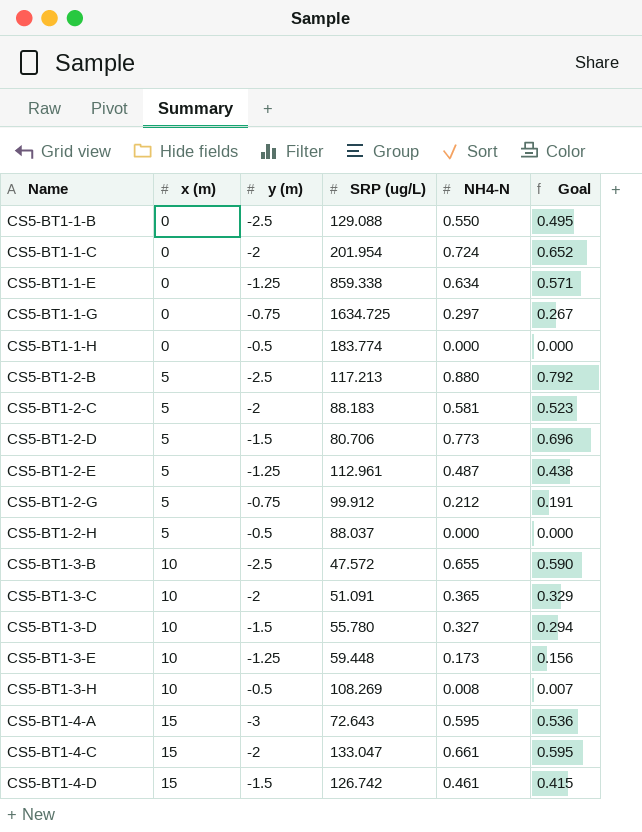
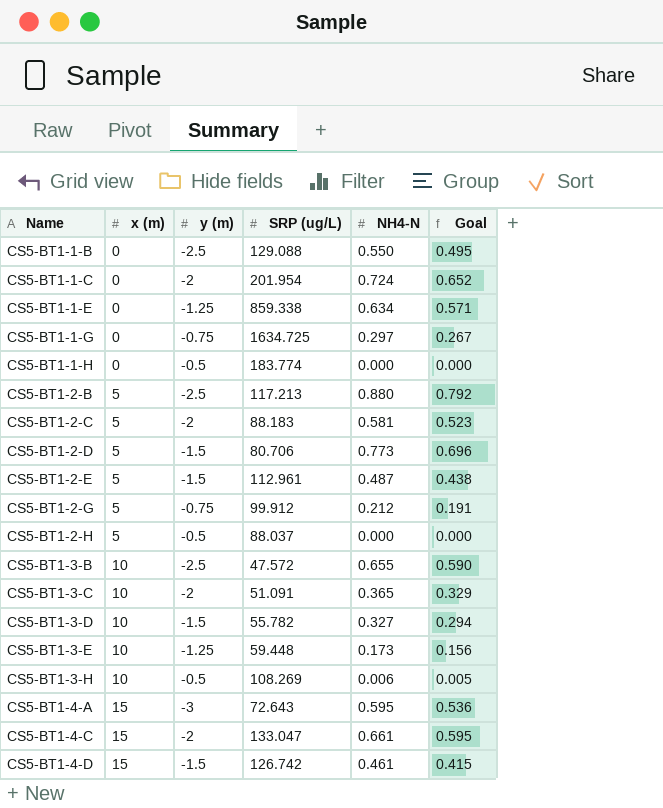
CS5-BT1-2-E | y (m): -1.25 -> -1.5
CS5-BT1-3-D | SRP (ug/L): 55.780 -> 55.782
CS5-BT1-3-H | NH4-N: 0.008 -> 0.006
CS5-BT1-3-H | Goal: 0.007 -> 0.005

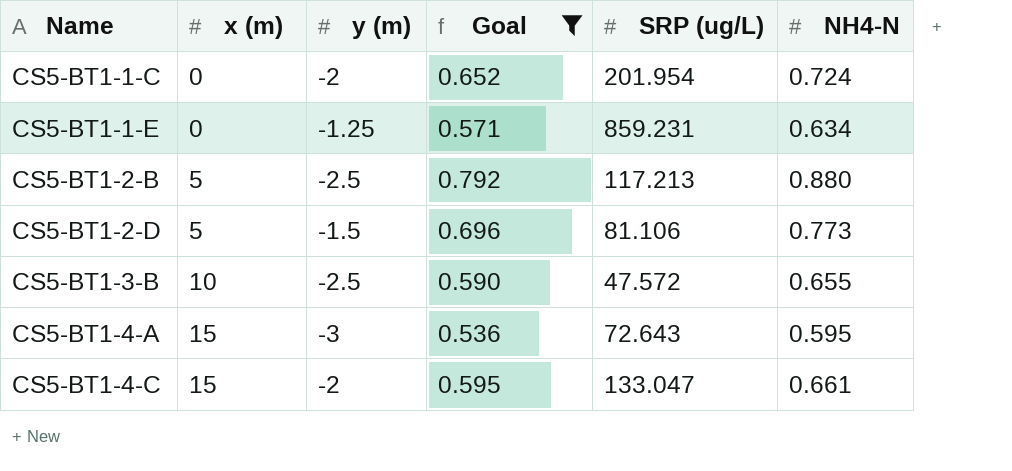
filter: none -> Goal >= 0.536
column Goal | position: 6 -> 4
CS5-BT1-1-E | SRP (ug/L): 859.338 -> 859.231
CS5-BT1-2-D | SRP (ug/L): 80.706 -> 81.106

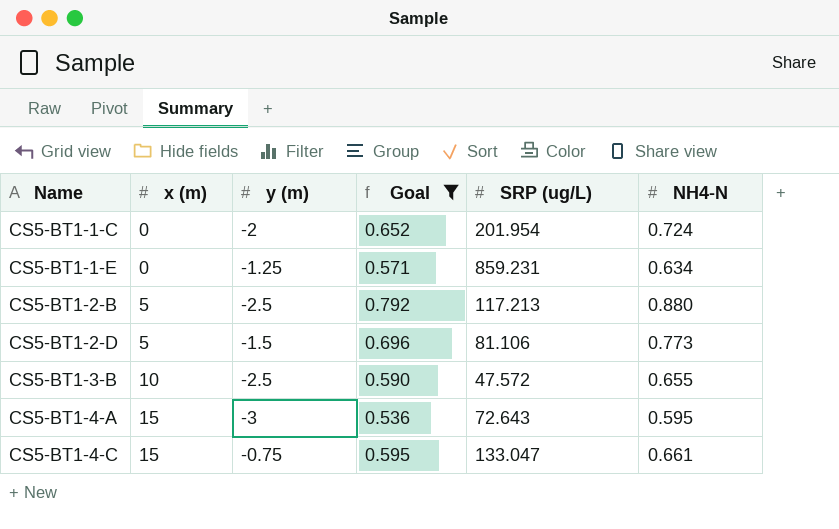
CS5-BT1-4-C | y (m): -2 -> -0.75

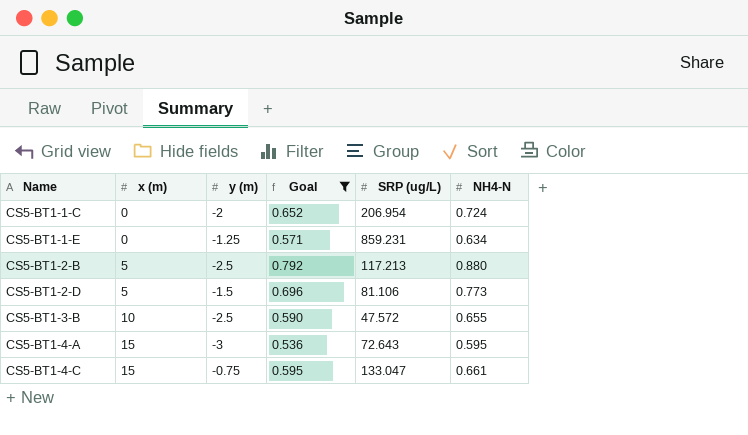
CS5-BT1-1-C | SRP (ug/L): 201.954 -> 206.954

